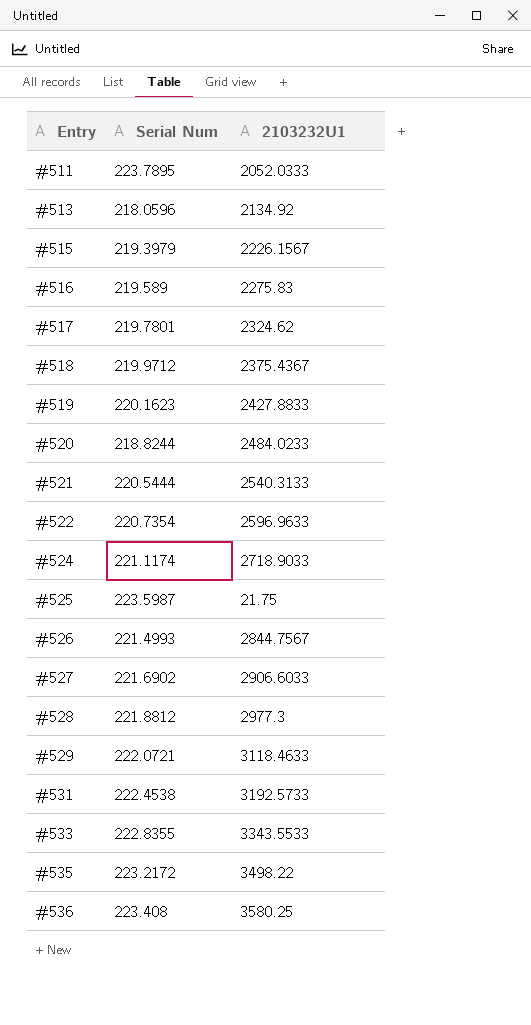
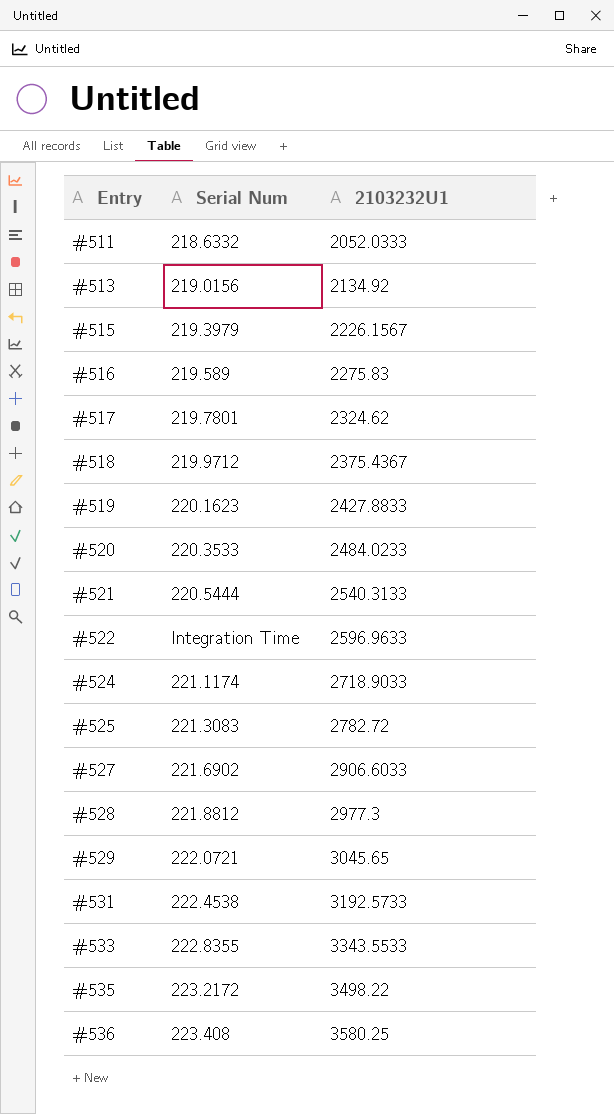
row #526: 221.4993 | 2844.7567 -> none
#511 | Serial Num: 223.7895 -> 218.6332
#513 | Serial Num: 218.0596 -> 219.0156
#520 | Serial Num: 218.8244 -> 220.3533
#522 | Serial Num: 220.7354 -> Integration Time
#525 | Serial Num: 223.5987 -> 221.3083
#525 | 2103232U1: 21.75 -> 2782.72
#529 | 2103232U1: 3118.4633 -> 3045.65

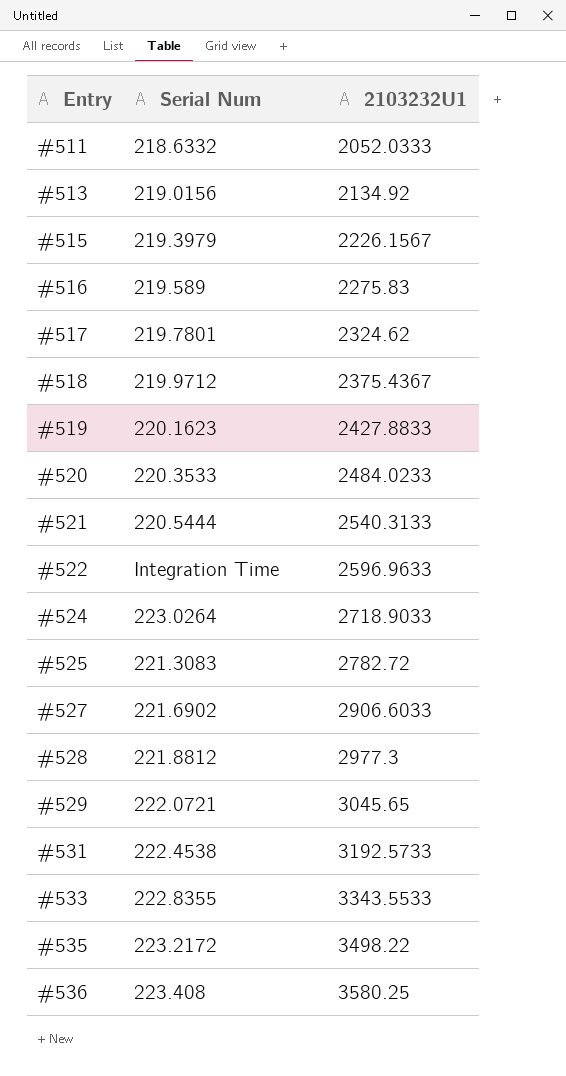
#524 | Serial Num: 221.1174 -> 223.0264

